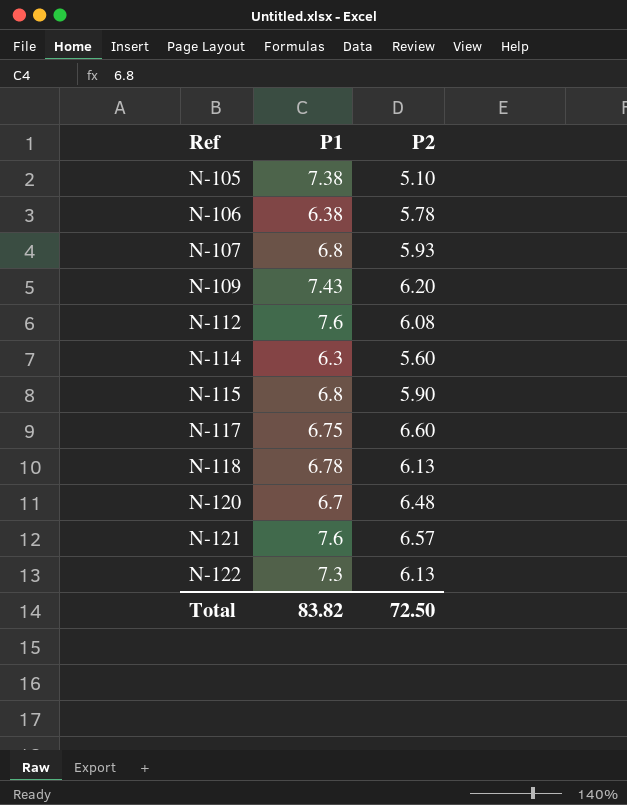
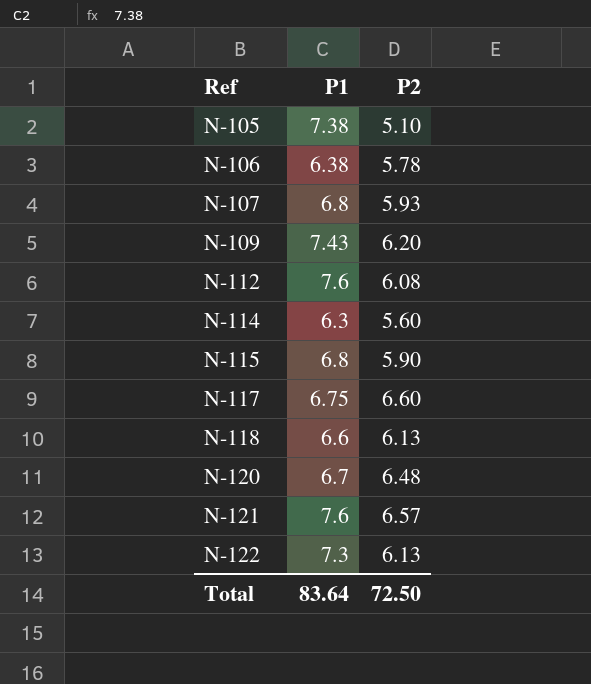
N-118 | P1: 6.78 -> 6.6
Total | P1: 83.82 -> 83.64

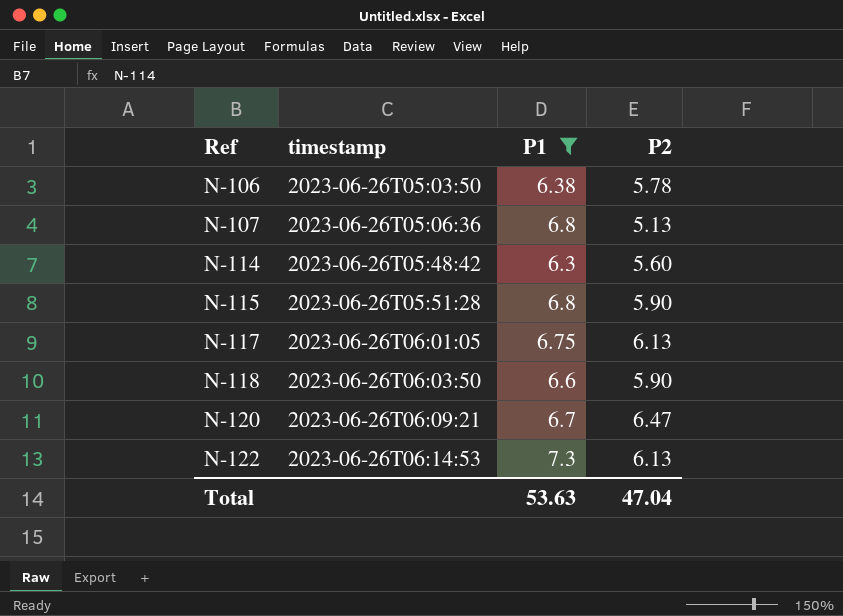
filter: none -> P1 <= 7.3
column timestamp | position: none -> 2
N-107 | P2: 5.93 -> 5.13
N-117 | P2: 6.60 -> 6.13
N-118 | P2: 6.13 -> 5.90
N-120 | P2: 6.48 -> 6.47
Total | P1: 83.64 -> 53.63
Total | P2: 72.50 -> 47.04

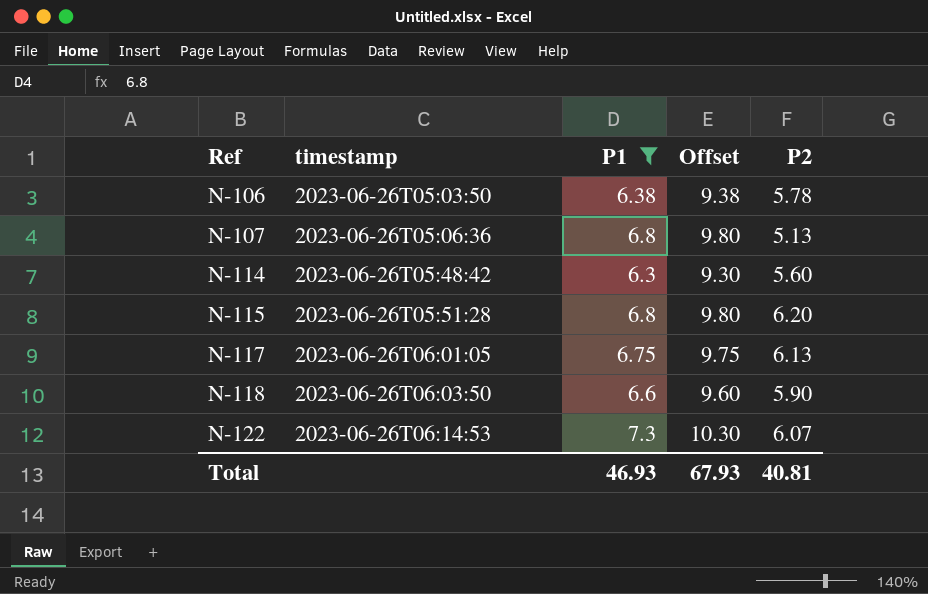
column Offset | formula: none -> [P1] + 3
row N-120: 2023-06-26T06:09:21 | 6.7 | 6.47 -> none
N-115 | P2: 5.90 -> 6.20
N-122 | P2: 6.13 -> 6.07
Total | P1: 53.63 -> 46.93
Total | P2: 47.04 -> 40.81

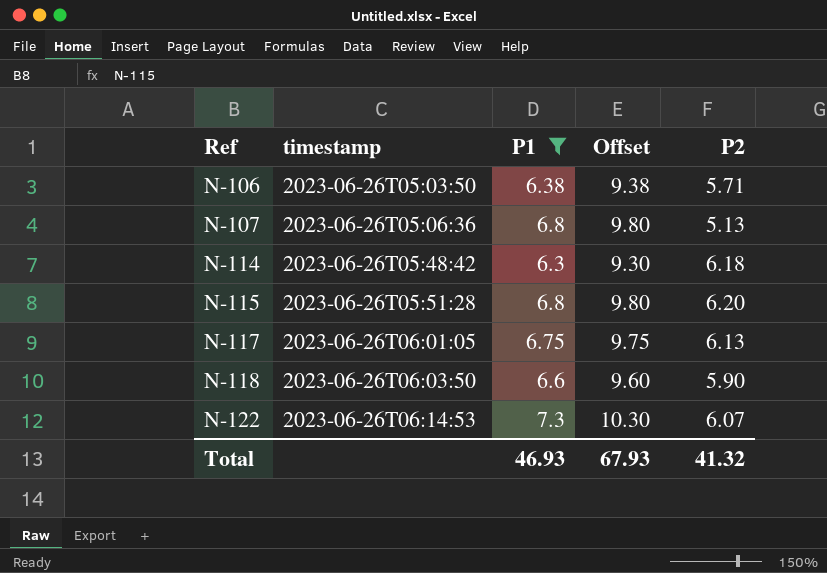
N-106 | P2: 5.78 -> 5.71
N-114 | P2: 5.60 -> 6.18
Total | P2: 40.81 -> 41.32

